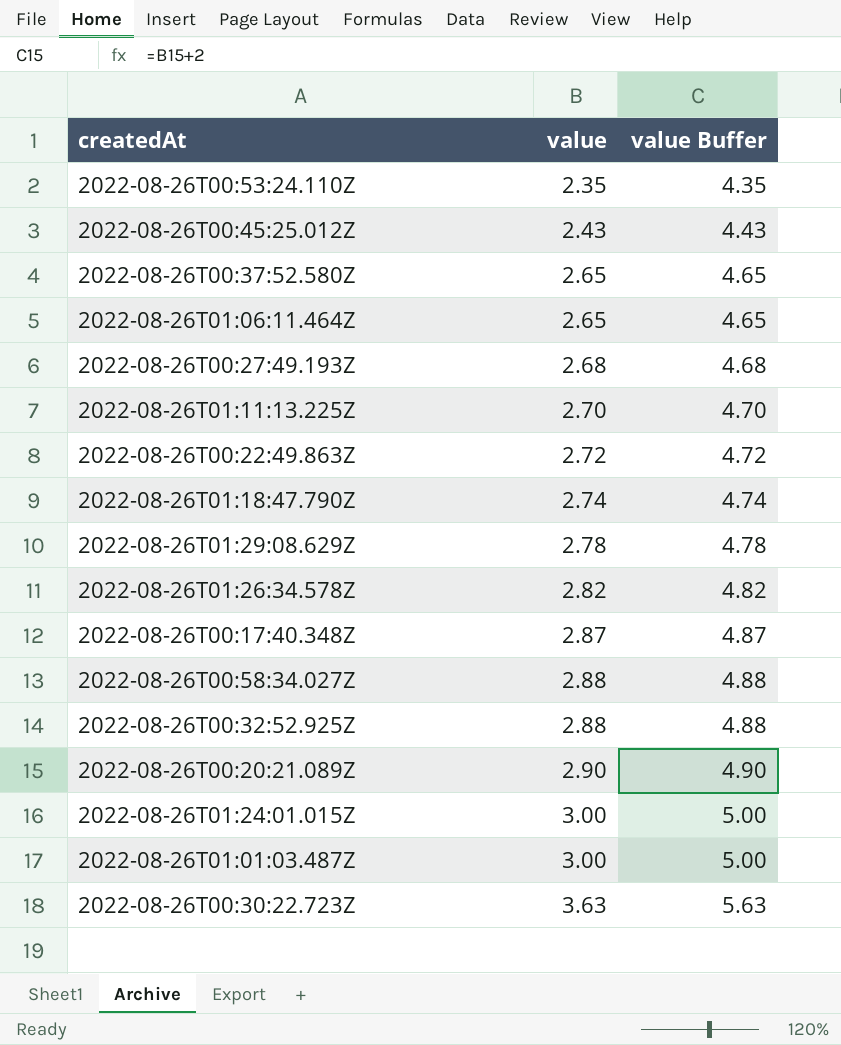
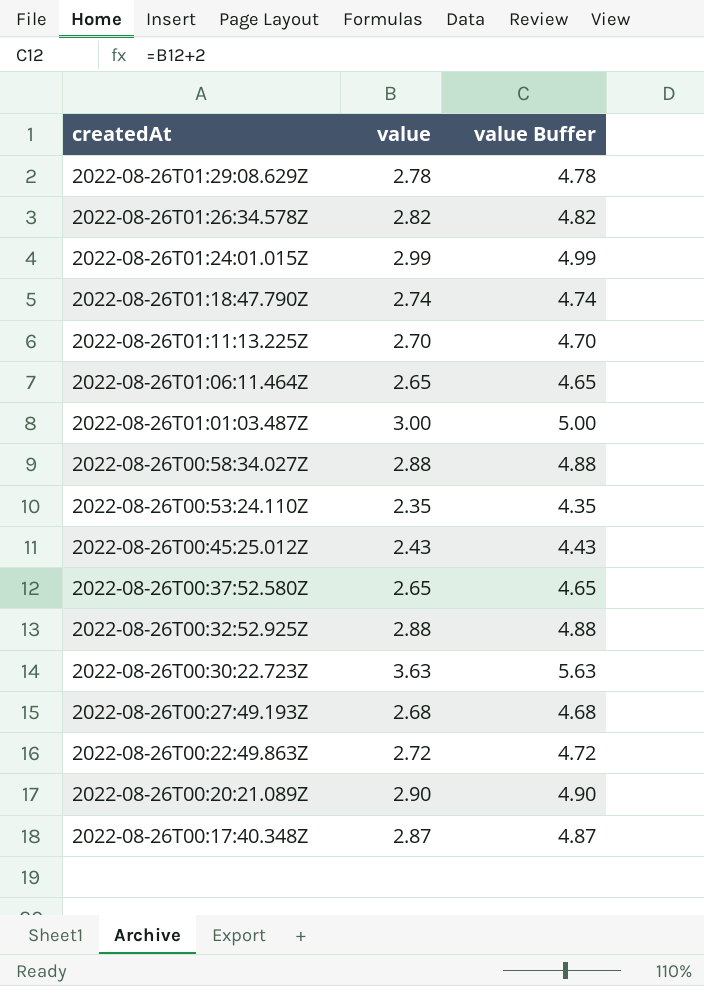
row order: value ascending -> createdAt descending
2022-08-26T01:24:01.015Z | value: 3.00 -> 2.99
2022-08-26T01:24:01.015Z | value Buffer: 5.00 -> 4.99

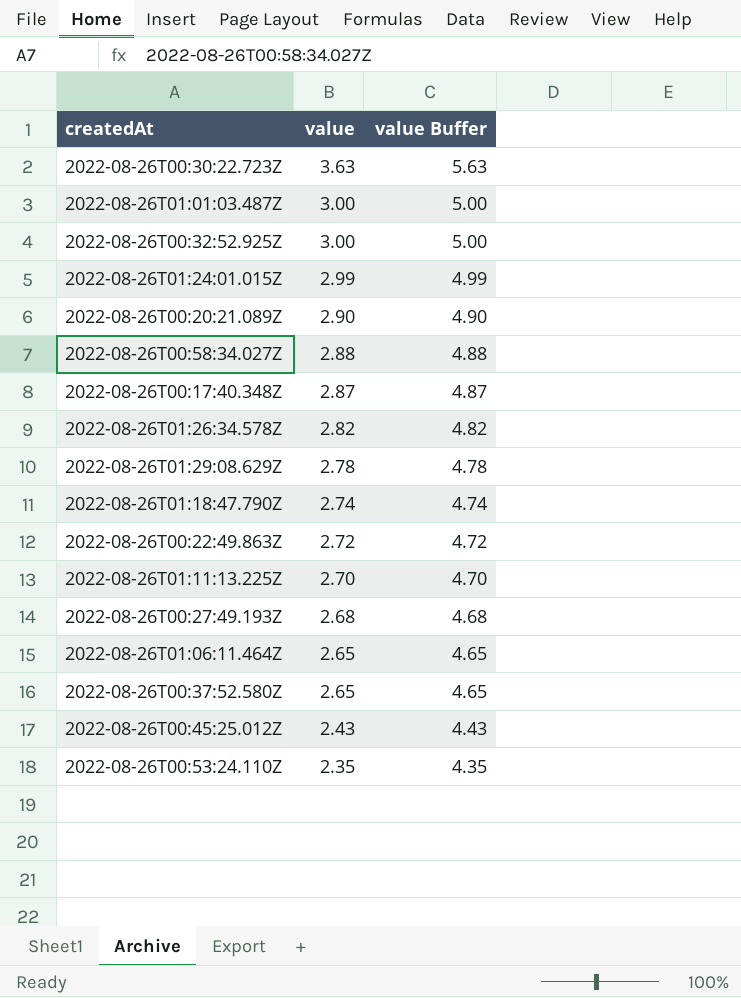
row order: createdAt descending -> value descending
2022-08-26T00:32:52.925Z | value: 2.88 -> 3.00
2022-08-26T00:32:52.925Z | value Buffer: 4.88 -> 5.00

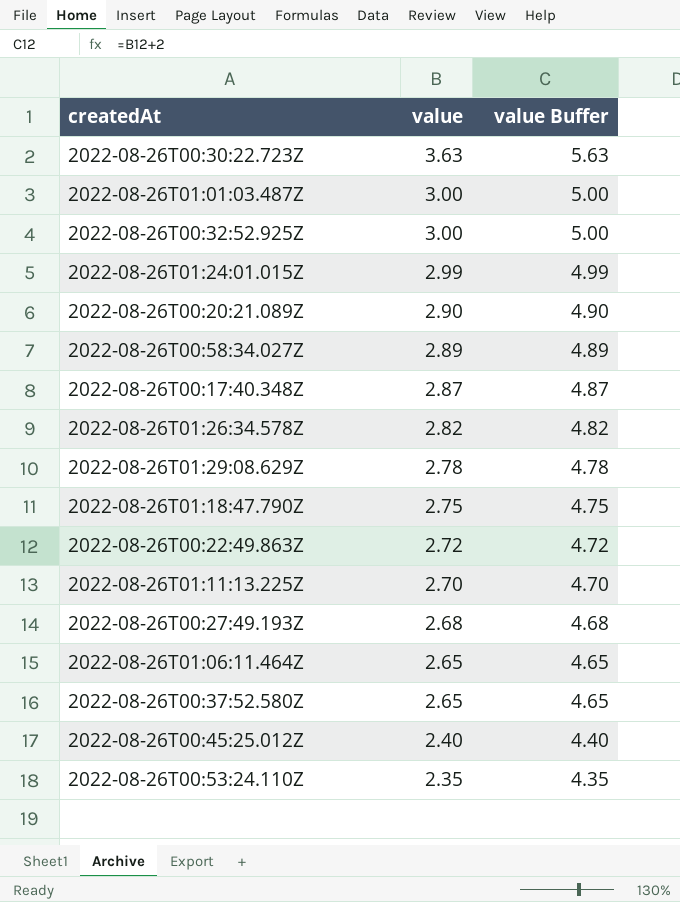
2022-08-26T00:58:34.027Z | value: 2.88 -> 2.89
2022-08-26T00:58:34.027Z | value Buffer: 4.88 -> 4.89
2022-08-26T01:18:47.790Z | value: 2.74 -> 2.75
2022-08-26T01:18:47.790Z | value Buffer: 4.74 -> 4.75
2022-08-26T00:45:25.012Z | value: 2.43 -> 2.40
2022-08-26T00:45:25.012Z | value Buffer: 4.43 -> 4.40

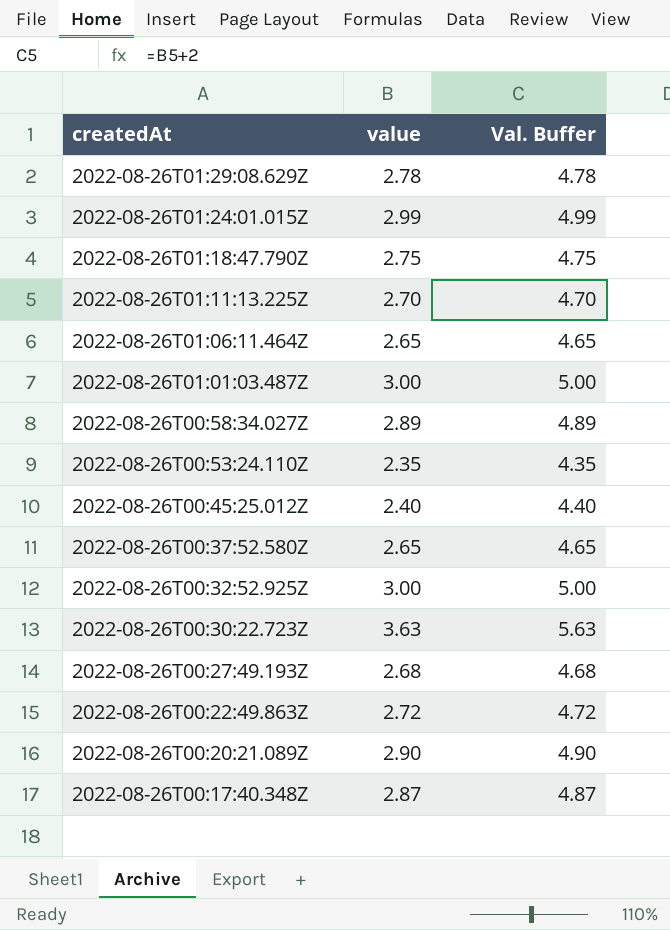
row order: value descending -> createdAt descending
column name: value Buffer -> Val. Buffer
row 2022-08-26T01:26:34.578Z: 2.82 | 4.82 -> none

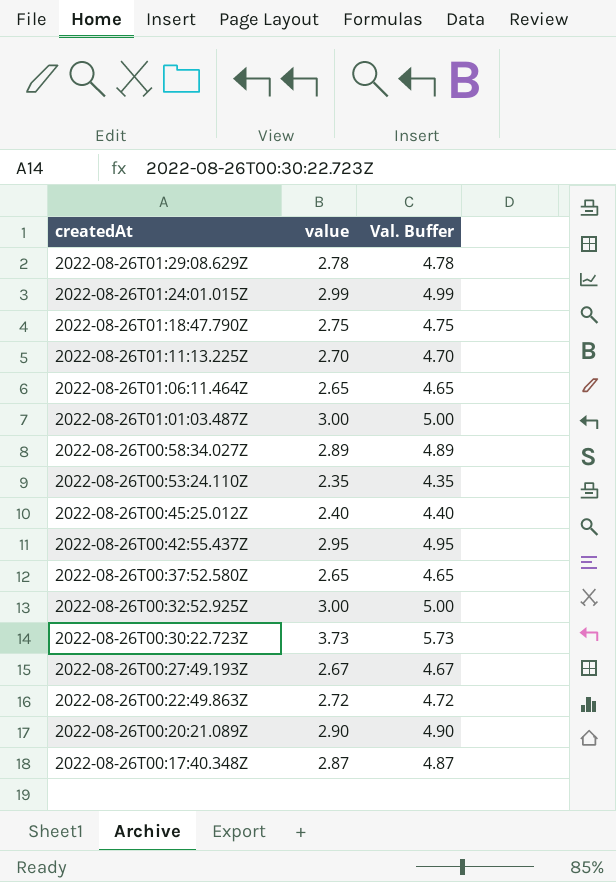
row 2022-08-26T00:42:55.437Z: none -> 2.95 | 4.95
2022-08-26T00:30:22.723Z | value: 3.63 -> 3.73
2022-08-26T00:30:22.723Z | Val. Buffer: 5.63 -> 5.73
2022-08-26T00:27:49.193Z | value: 2.68 -> 2.67
2022-08-26T00:27:49.193Z | Val. Buffer: 4.68 -> 4.67

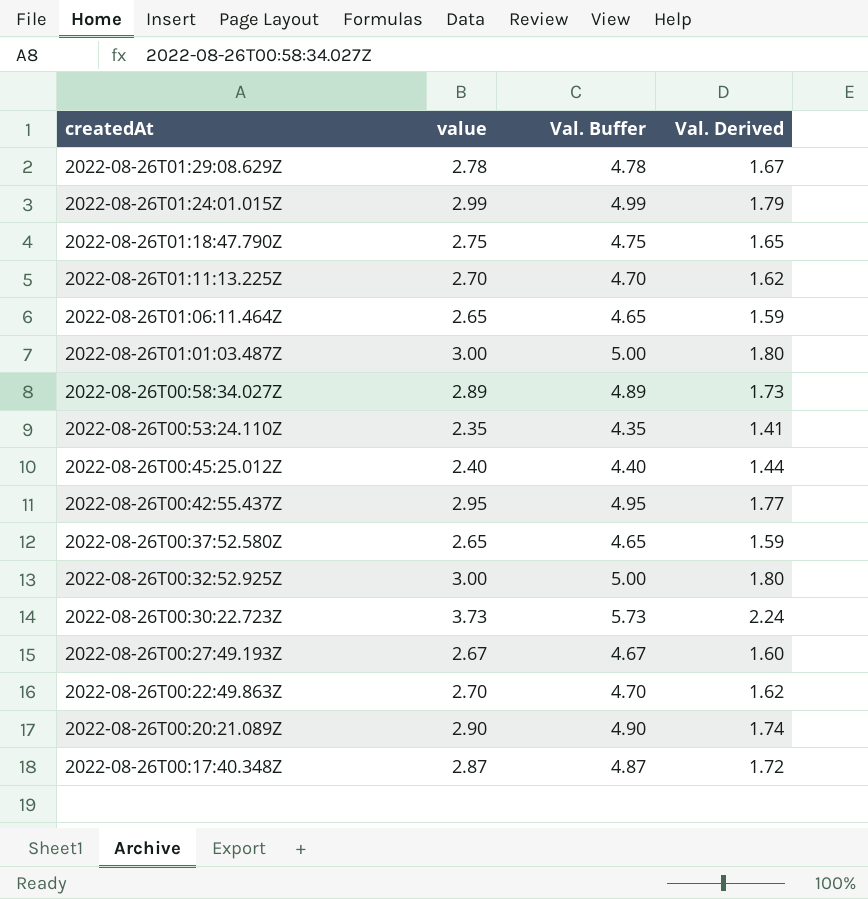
column Val. Derived | formula: none -> [value] * 0.6
2022-08-26T00:22:49.863Z | value: 2.72 -> 2.70
2022-08-26T00:22:49.863Z | Val. Buffer: 4.72 -> 4.70

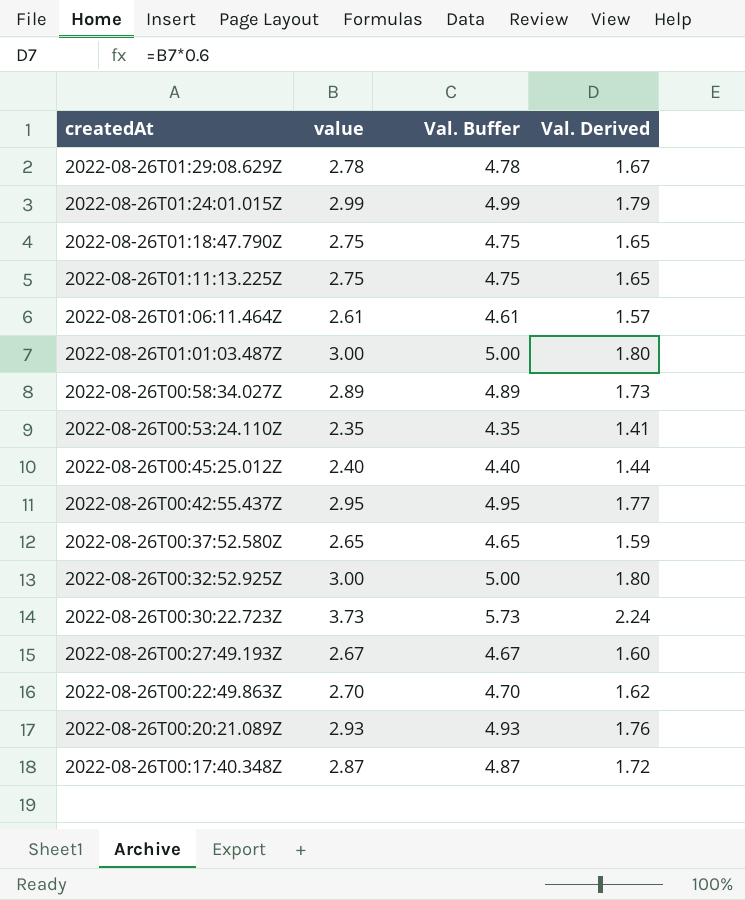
2022-08-26T01:11:13.225Z | value: 2.70 -> 2.75
2022-08-26T01:11:13.225Z | Val. Buffer: 4.70 -> 4.75
2022-08-26T01:11:13.225Z | Val. Derived: 1.62 -> 1.65
2022-08-26T01:06:11.464Z | value: 2.65 -> 2.61
2022-08-26T01:06:11.464Z | Val. Buffer: 4.65 -> 4.61
2022-08-26T01:06:11.464Z | Val. Derived: 1.59 -> 1.57
2022-08-26T00:20:21.089Z | value: 2.90 -> 2.93
2022-08-26T00:20:21.089Z | Val. Buffer: 4.90 -> 4.93
2022-08-26T00:20:21.089Z | Val. Derived: 1.74 -> 1.76

